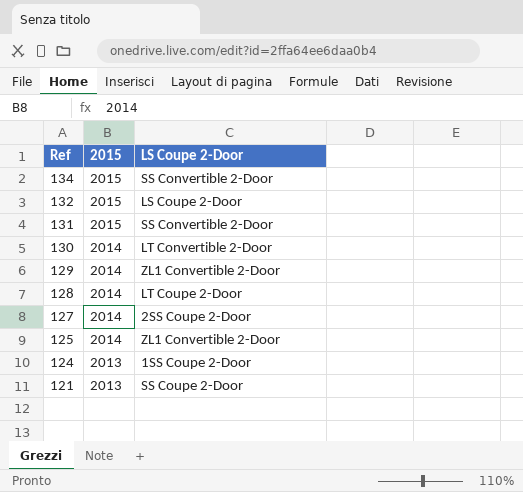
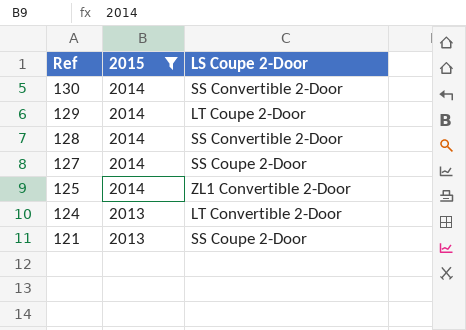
filter: none -> 2015 != 2015
130 | LS Coupe 2-Door: LT Convertible 2-Door -> SS Convertible 2-Door
129 | LS Coupe 2-Door: ZL1 Convertible 2-Door -> LT Coupe 2-Door
128 | LS Coupe 2-Door: LT Coupe 2-Door -> SS Convertible 2-Door
127 | LS Coupe 2-Door: 2SS Coupe 2-Door -> SS Coupe 2-Door
124 | LS Coupe 2-Door: 1SS Coupe 2-Door -> LT Convertible 2-Door

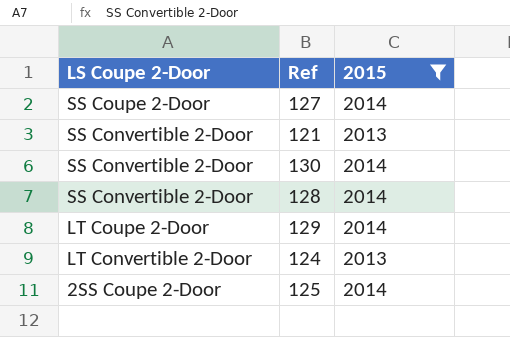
row order: Ref descending -> LS Coupe 2-Door descending
column LS Coupe 2-Door | position: 3 -> 1
121 | LS Coupe 2-Door: SS Coupe 2-Door -> SS Convertible 2-Door
125 | LS Coupe 2-Door: ZL1 Convertible 2-Door -> 2SS Coupe 2-Door

